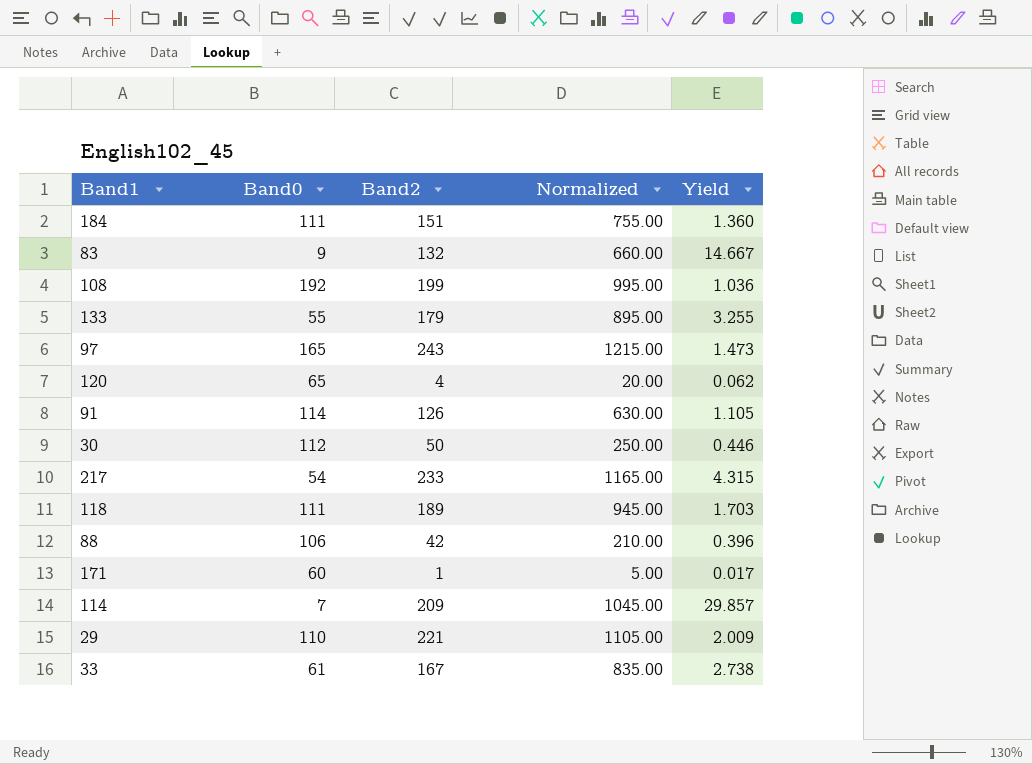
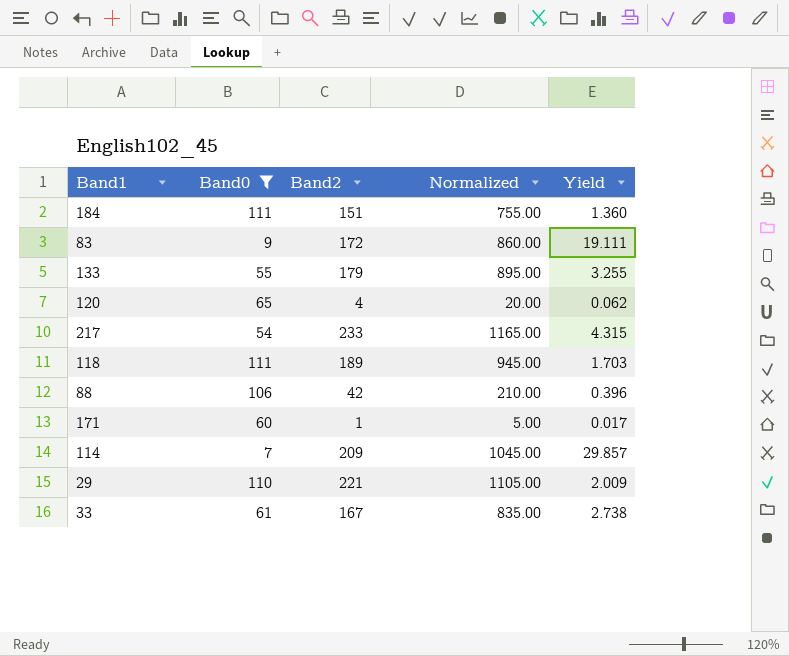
filter: none -> Band0 <= 111
83 | Band2: 132 -> 172
83 | Normalized: 660.00 -> 860.00
83 | Yield: 14.667 -> 19.111

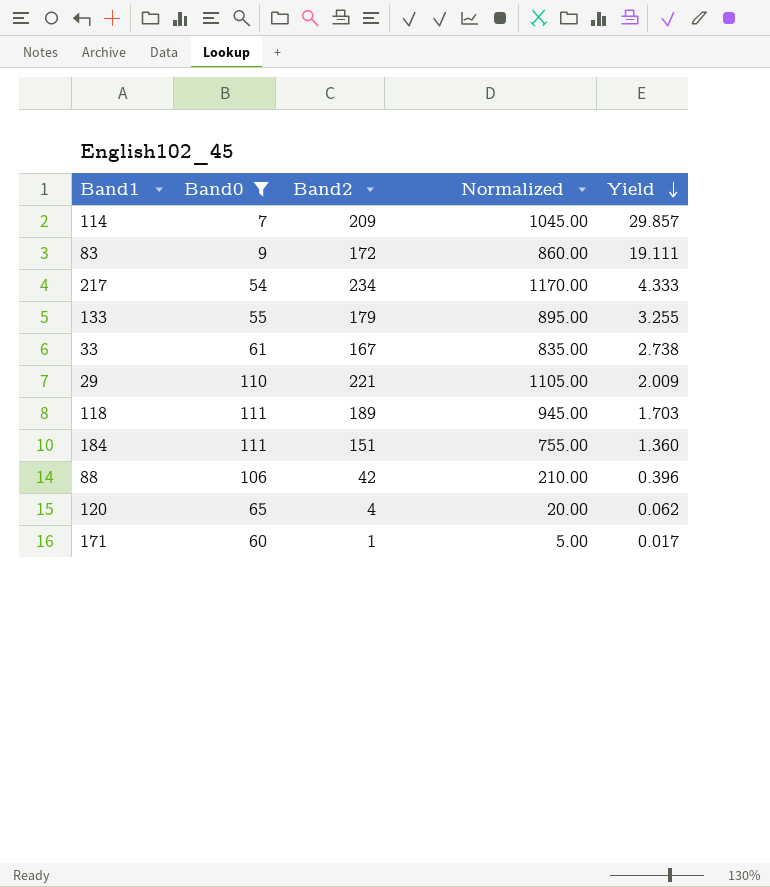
row order: none -> Yield descending
217 | Band2: 233 -> 234
217 | Normalized: 1165.00 -> 1170.00
217 | Yield: 4.315 -> 4.333

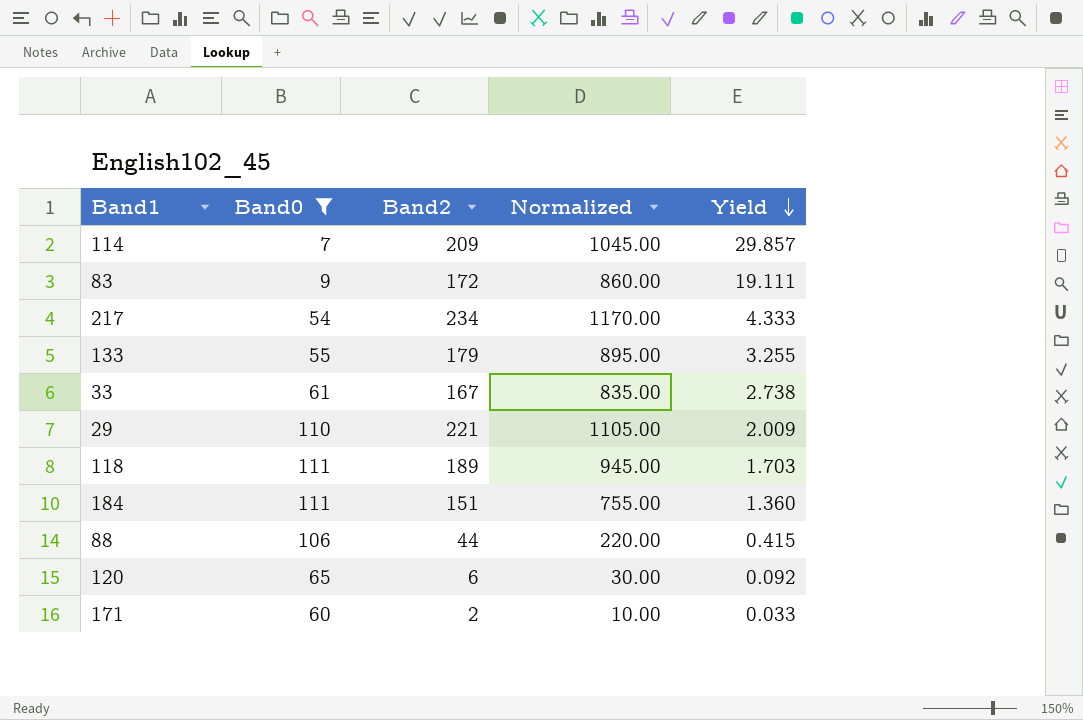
88 | Band2: 42 -> 44
88 | Normalized: 210.00 -> 220.00
88 | Yield: 0.396 -> 0.415
120 | Band2: 4 -> 6
120 | Normalized: 20.00 -> 30.00
120 | Yield: 0.062 -> 0.092
171 | Band2: 1 -> 2
171 | Normalized: 5.00 -> 10.00
171 | Yield: 0.017 -> 0.033

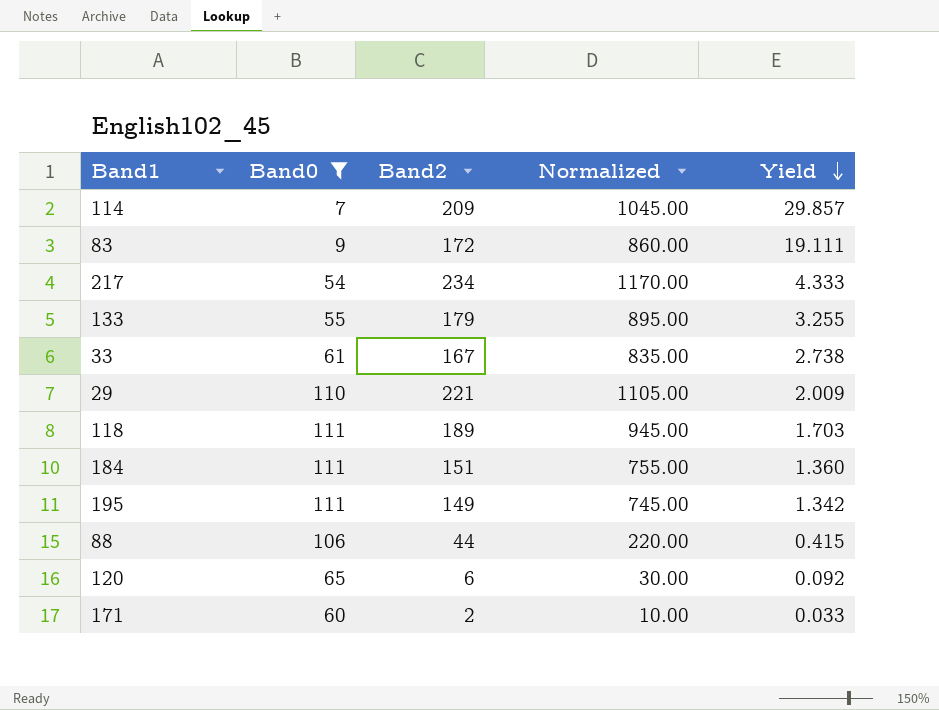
row 195: none -> 111 | 149 | 745.00 | 1.342

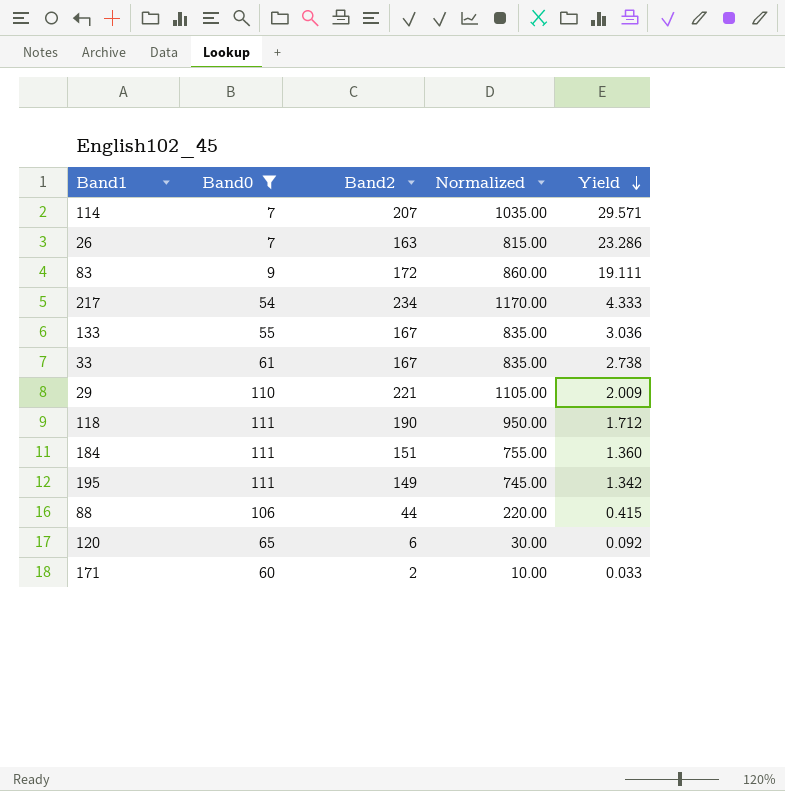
114 | Band2: 209 -> 207
114 | Normalized: 1045.00 -> 1035.00
114 | Yield: 29.857 -> 29.571
row 26: none -> 7 | 163 | 815.00 | 23.286
133 | Band2: 179 -> 167
133 | Normalized: 895.00 -> 835.00
133 | Yield: 3.255 -> 3.036
118 | Band2: 189 -> 190
118 | Normalized: 945.00 -> 950.00
118 | Yield: 1.703 -> 1.712

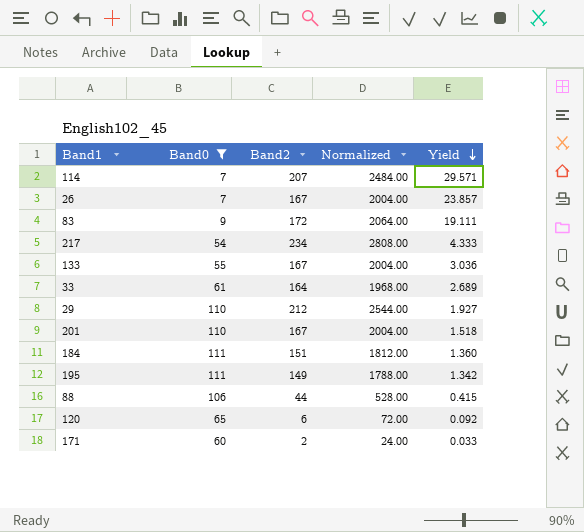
column Normalized | formula: [Band2] * 5 -> [Band2] * 12
row 118: 111 | 190 | 950.00 | 1.712 -> none
26 | Band2: 163 -> 167
26 | Yield: 23.286 -> 23.857
33 | Band2: 167 -> 164
33 | Yield: 2.738 -> 2.689
29 | Band2: 221 -> 212
29 | Yield: 2.009 -> 1.927
row 201: none -> 110 | 167 | 2004.00 | 1.518

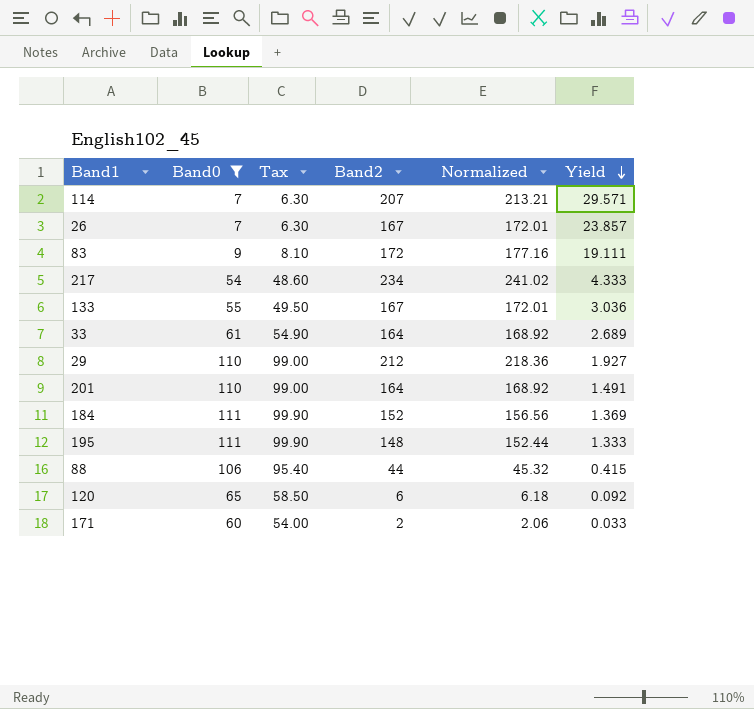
column Tax | formula: none -> [Band0] * 0.9
column Normalized | formula: [Band2] * 12 -> [Band2] * 1.03
201 | Band2: 167 -> 164
201 | Yield: 1.518 -> 1.491
184 | Band2: 151 -> 152
184 | Yield: 1.360 -> 1.369
195 | Band2: 149 -> 148
195 | Yield: 1.342 -> 1.333

